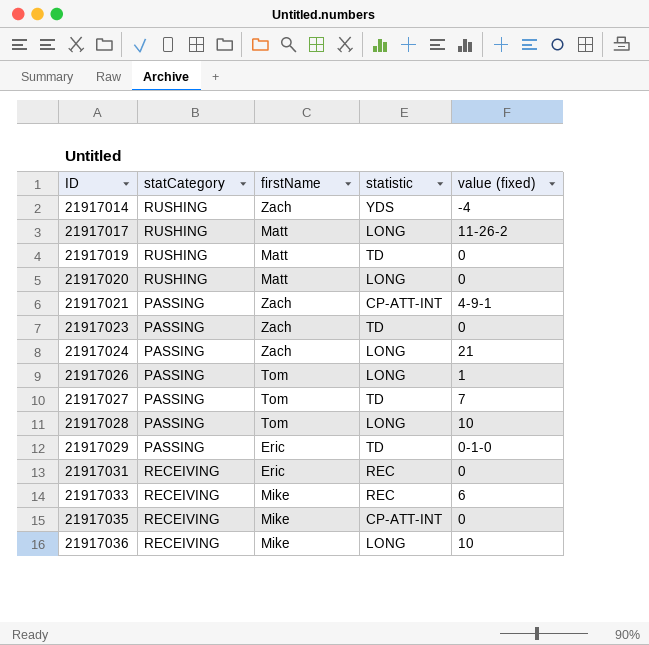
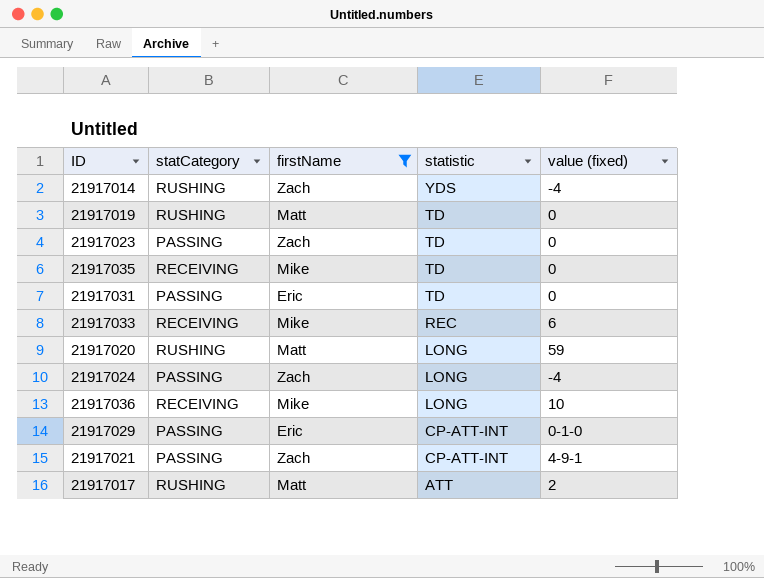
filter: none -> firstName != Tom
row order: ID ascending -> statistic descending
21917035 | statistic: CP-ATT-INT -> TD
21917031 | statCategory: RECEIVING -> PASSING
21917031 | statistic: REC -> TD
21917020 | value (fixed): 0 -> 59
21917024 | value (fixed): 21 -> -4
21917029 | statistic: TD -> CP-ATT-INT
21917017 | statistic: LONG -> ATT
21917017 | value (fixed): 11-26-2 -> 2

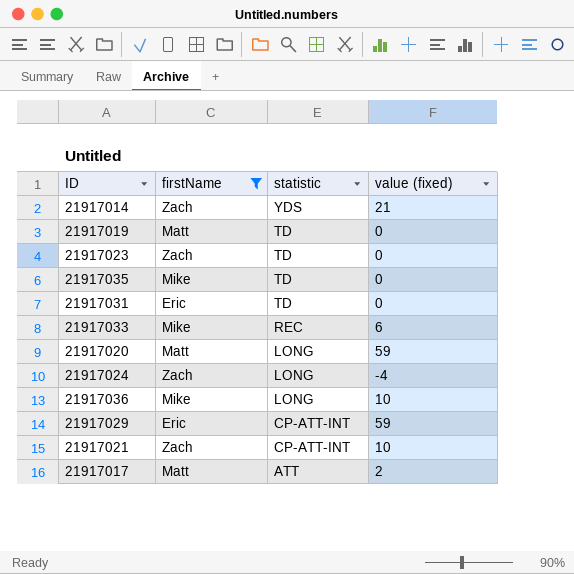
column statCategory | position: 2 -> none
21917014 | value (fixed): -4 -> 21
21917029 | value (fixed): 0-1-0 -> 59
21917021 | value (fixed): 4-9-1 -> 10

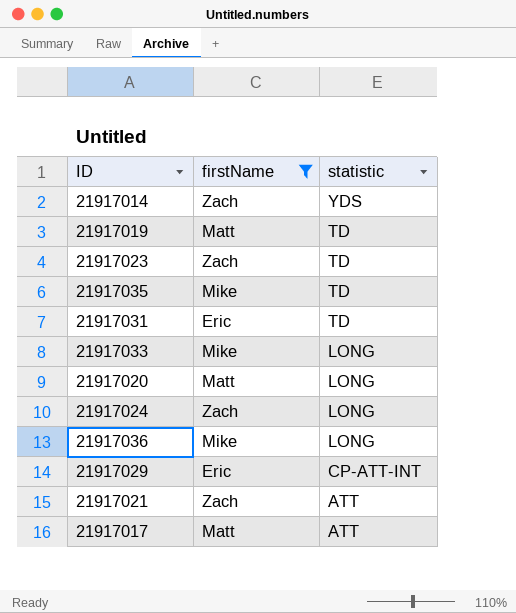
column value (fixed) | position: 4 -> none
21917033 | statistic: REC -> LONG
21917021 | statistic: CP-ATT-INT -> ATT

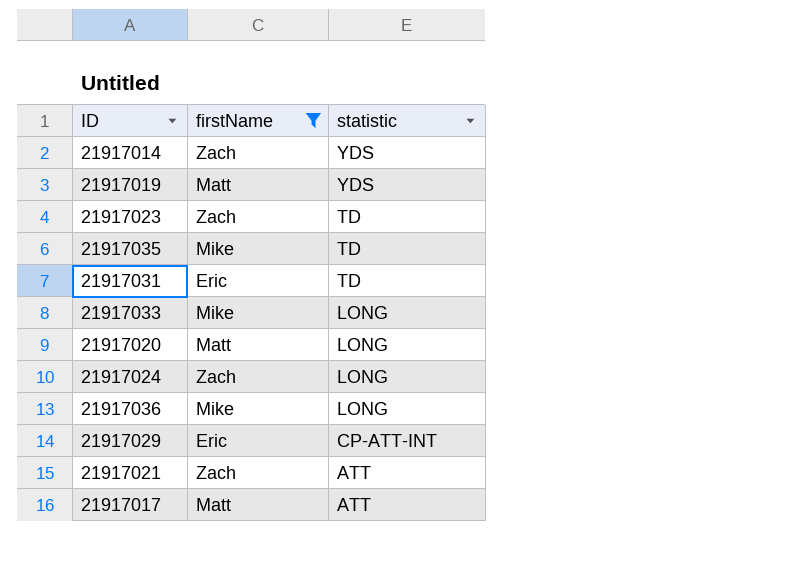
21917019 | statistic: TD -> YDS

